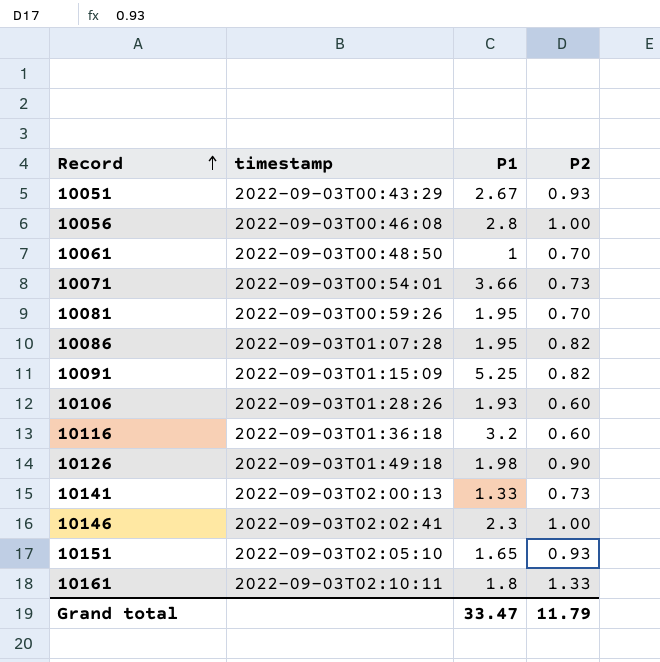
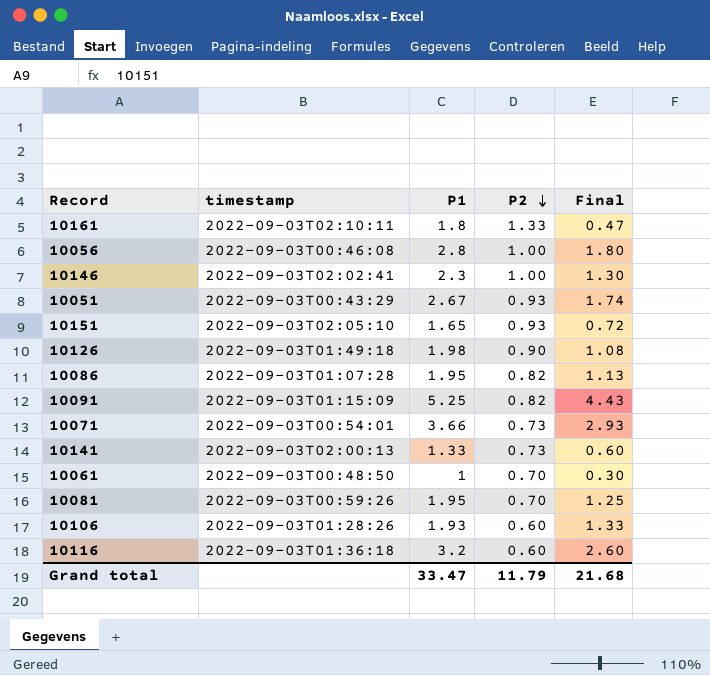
row order: Record ascending -> P2 descending
column Final | formula: none -> [P1] - [P2]

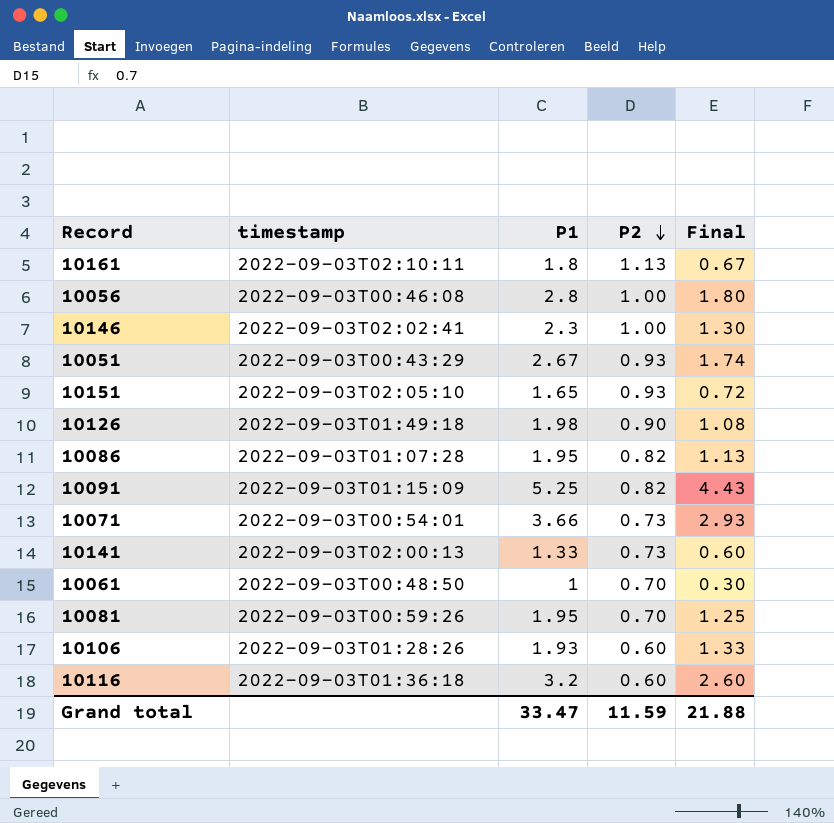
10161 | P2: 1.33 -> 1.13
10161 | Final: 0.47 -> 0.67
Grand total | P2: 11.79 -> 11.59
Grand total | Final: 21.68 -> 21.88

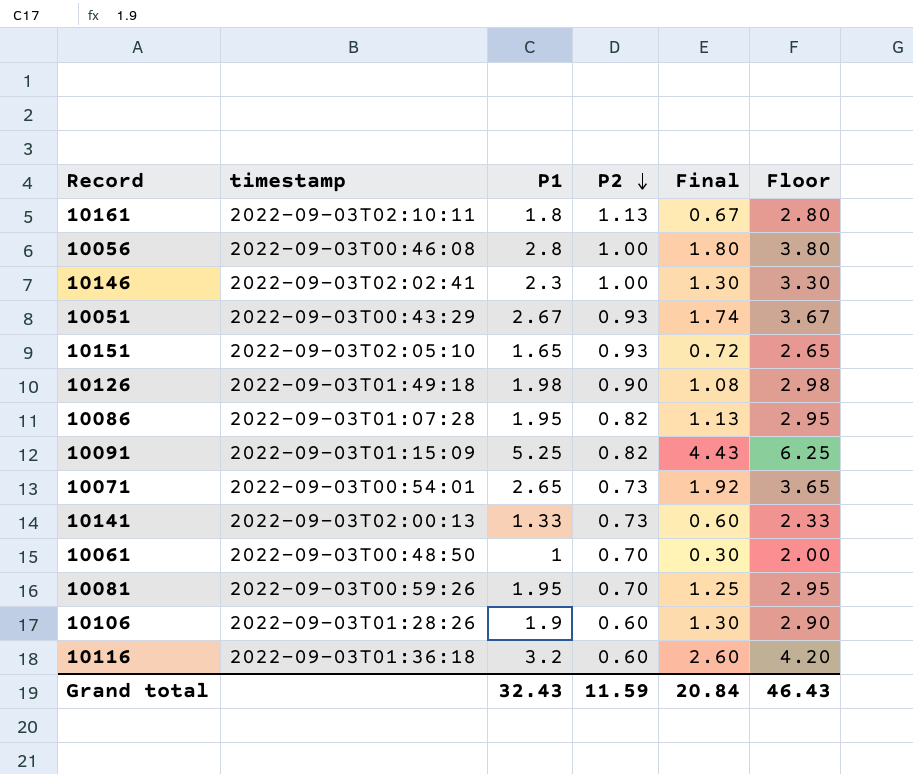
column Floor | formula: none -> [P1] + 1
10071 | P1: 3.66 -> 2.65
10071 | Final: 2.93 -> 1.92
10106 | P1: 1.93 -> 1.9
10106 | Final: 1.33 -> 1.30
Grand total | P1: 33.47 -> 32.43
Grand total | Final: 21.88 -> 20.84

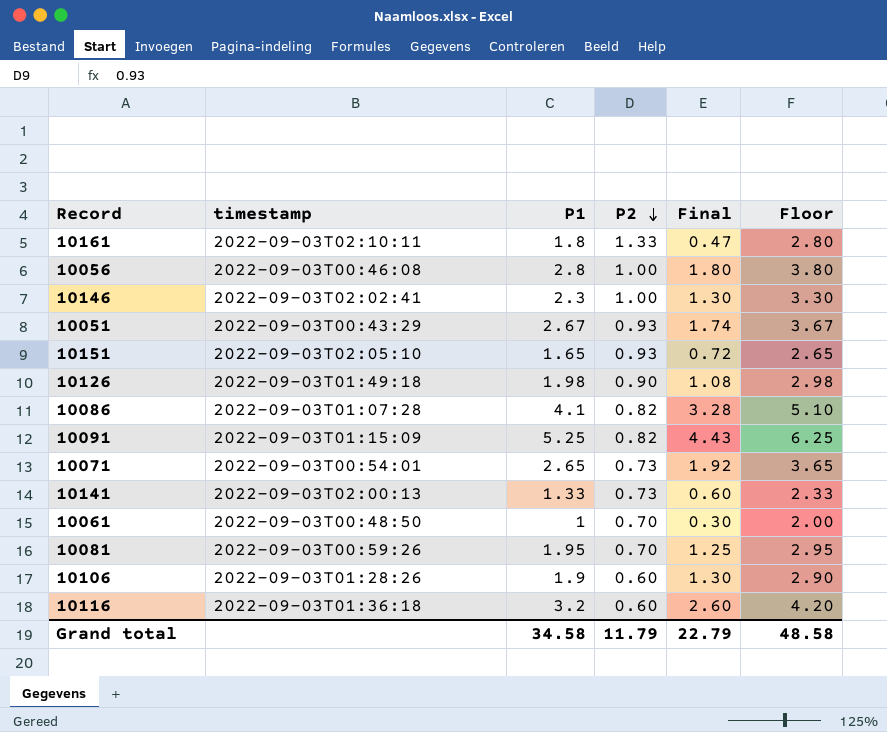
10161 | P2: 1.13 -> 1.33
10161 | Final: 0.67 -> 0.47
10086 | P1: 1.95 -> 4.1
10086 | Final: 1.13 -> 3.28
10086 | Floor: 2.95 -> 5.10
Grand total | P1: 32.43 -> 34.58
Grand total | P2: 11.59 -> 11.79
Grand total | Final: 20.84 -> 22.79
Grand total | Floor: 46.43 -> 48.58

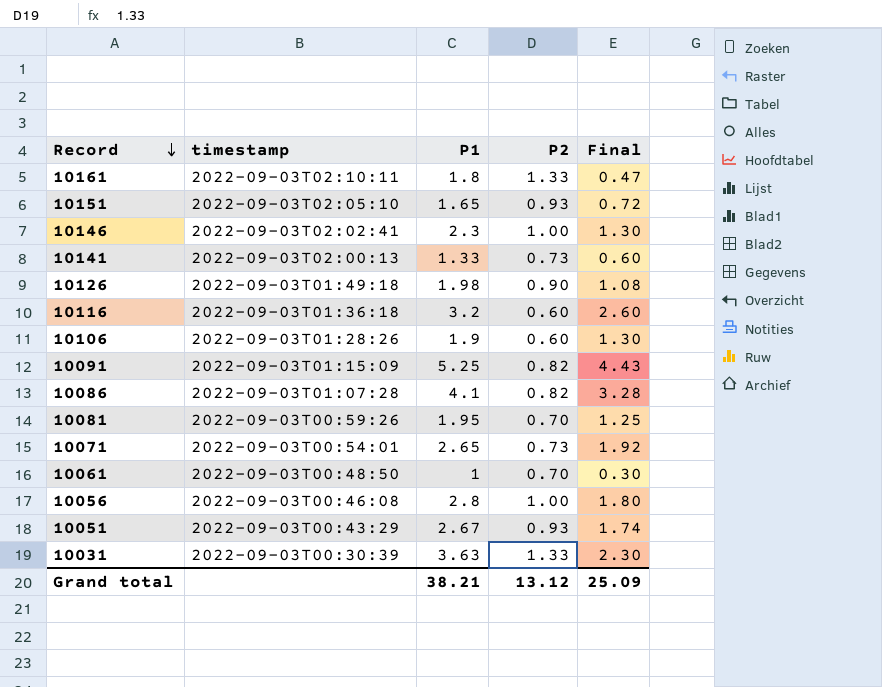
row order: P2 descending -> Record descending
column Floor | formula: [P1] + 1 -> none
row 10031: none -> 2022-09-03T00:30:39 | 3.63 | 1.33 | 2.30
Grand total | P1: 34.58 -> 38.21
Grand total | P2: 11.79 -> 13.12
Grand total | Final: 22.79 -> 25.09

